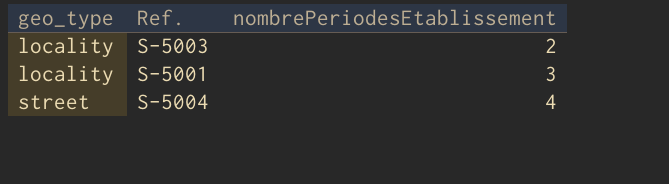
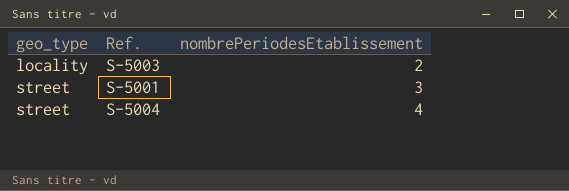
S-5001 | geo_type: locality -> street

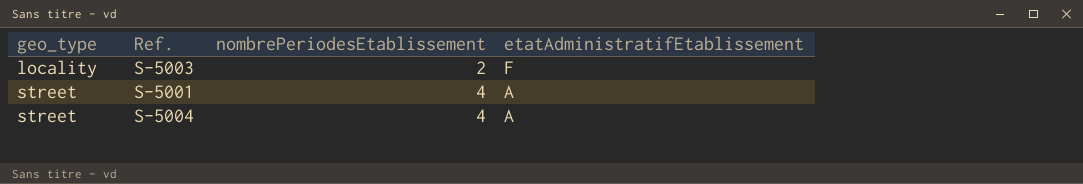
column etatAdministratifEtablissement | position: none -> 4
S-5001 | nombrePeriodesEtablissement: 3 -> 4

